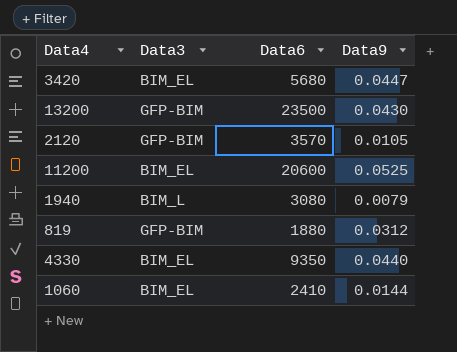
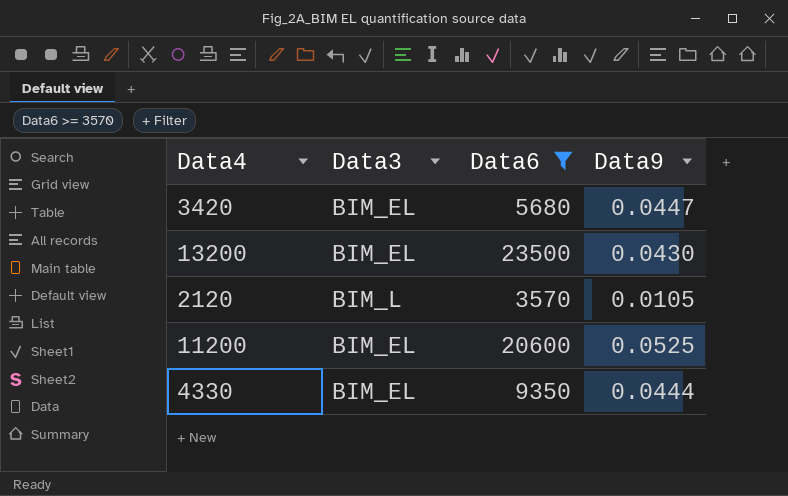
filter: none -> Data6 >= 3570
13200 | Data3: GFP-BIM -> BIM_EL
2120 | Data3: GFP-BIM -> BIM_L
4330 | Data9: 0.0440 -> 0.0444

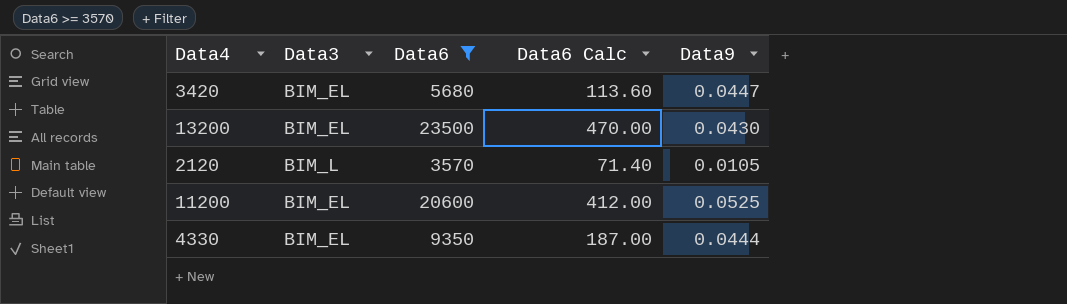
column Data6 Calc | formula: none -> [Data6] * 0.02

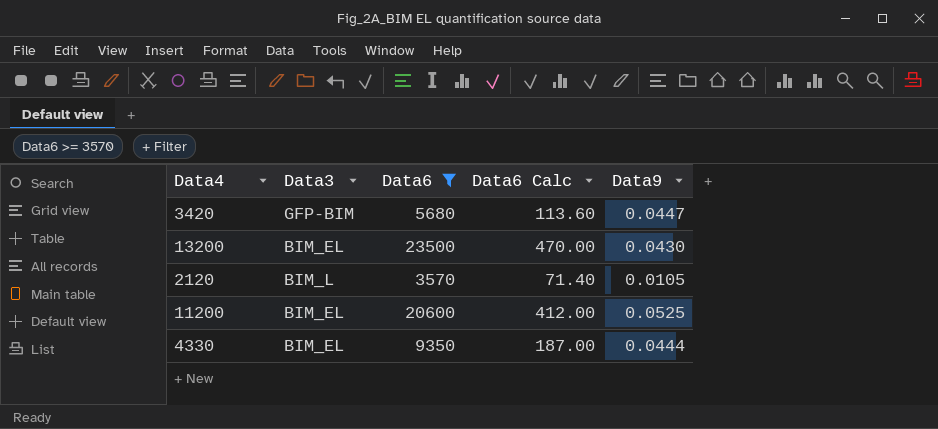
3420 | Data3: BIM_EL -> GFP-BIM

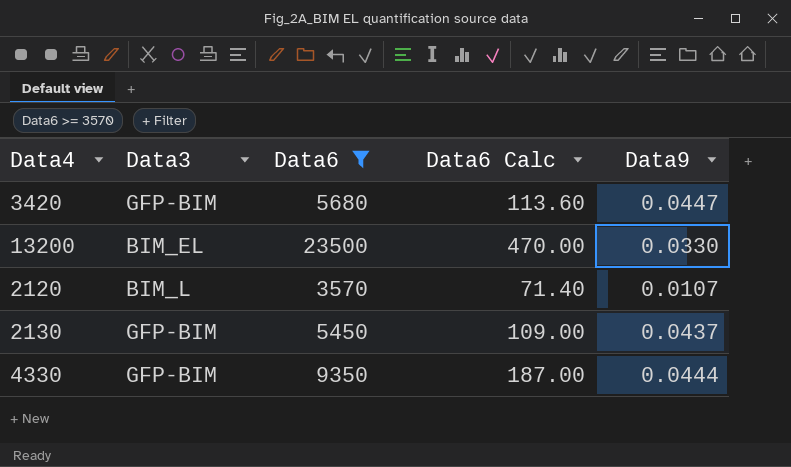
row 11200: BIM_EL | 20600 | 412.00 | 0.0525 -> none
13200 | Data9: 0.0430 -> 0.0330
2120 | Data9: 0.0105 -> 0.0107
row 2130: none -> GFP-BIM | 5450 | 109.00 | 0.0437
4330 | Data3: BIM_EL -> GFP-BIM

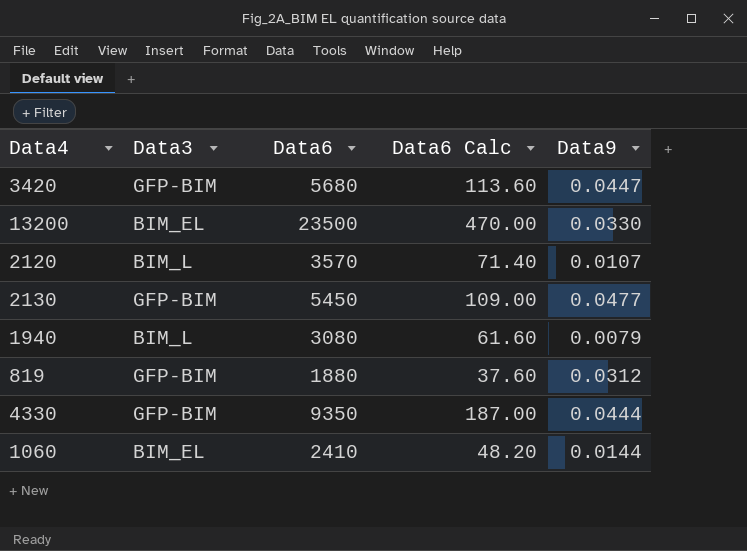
filter: Data6 >= 3570 -> none
2130 | Data9: 0.0437 -> 0.0477

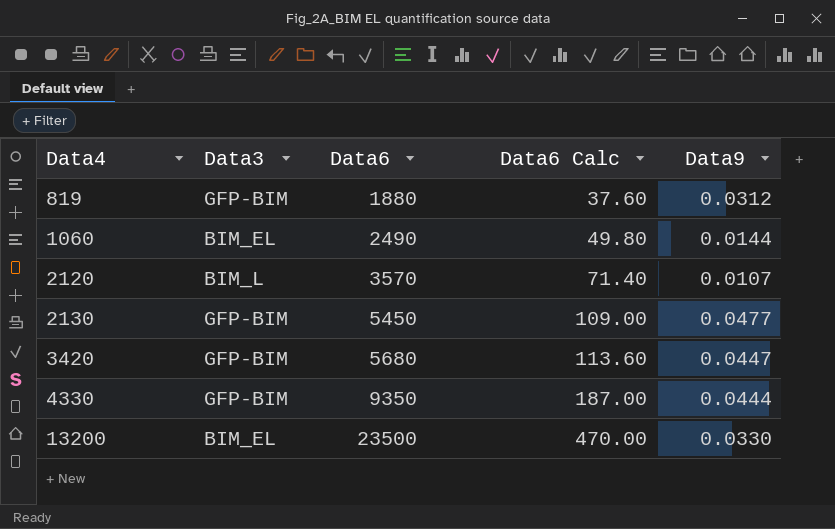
row order: none -> Data4 ascending
row 1940: BIM_L | 3080 | 61.60 | 0.0079 -> none
1060 | Data6: 2410 -> 2490
1060 | Data6 Calc: 48.20 -> 49.80

